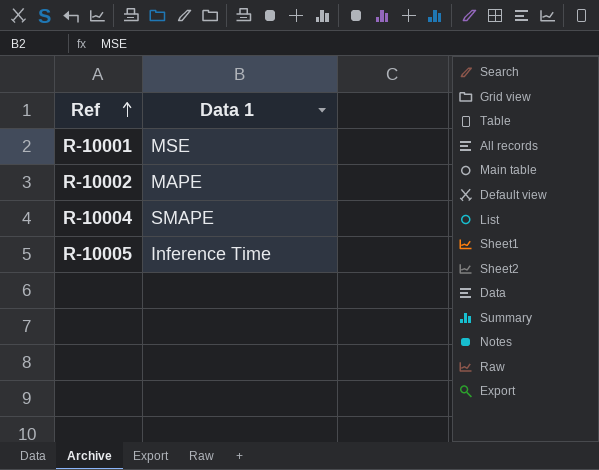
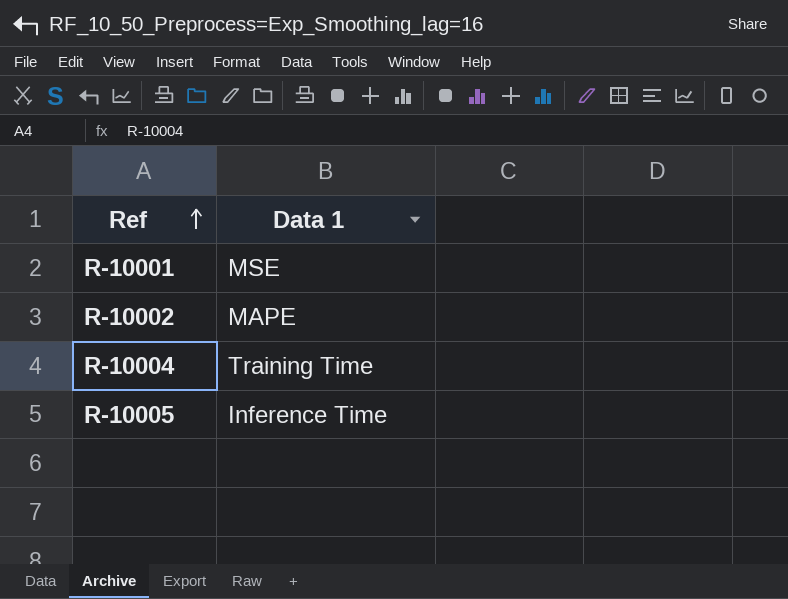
R-10004 | Data 1: SMAPE -> Training Time

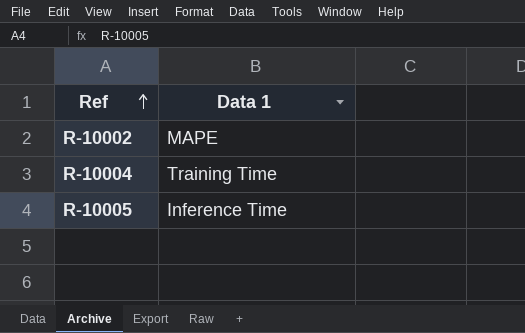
row R-10001: MSE -> none

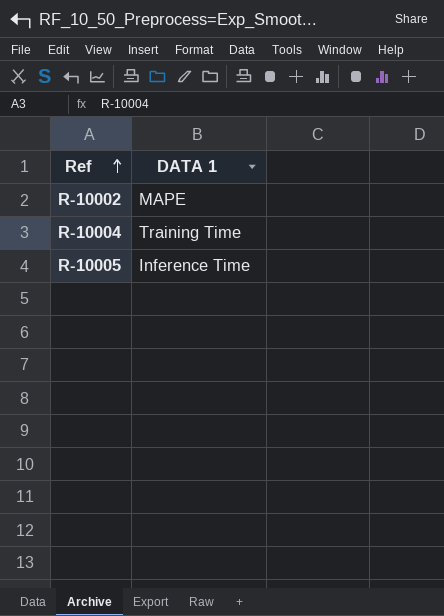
column name: Data 1 -> DATA 1

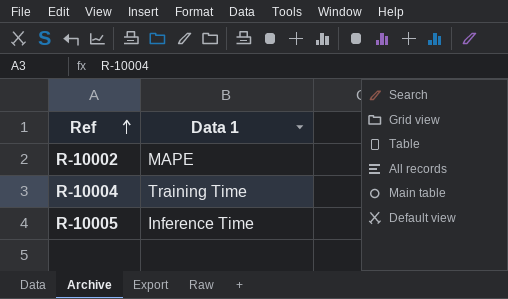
column name: DATA 1 -> Data 1

